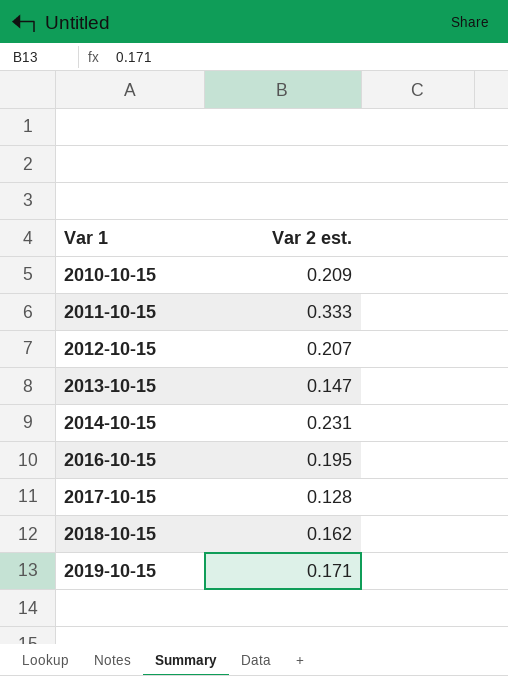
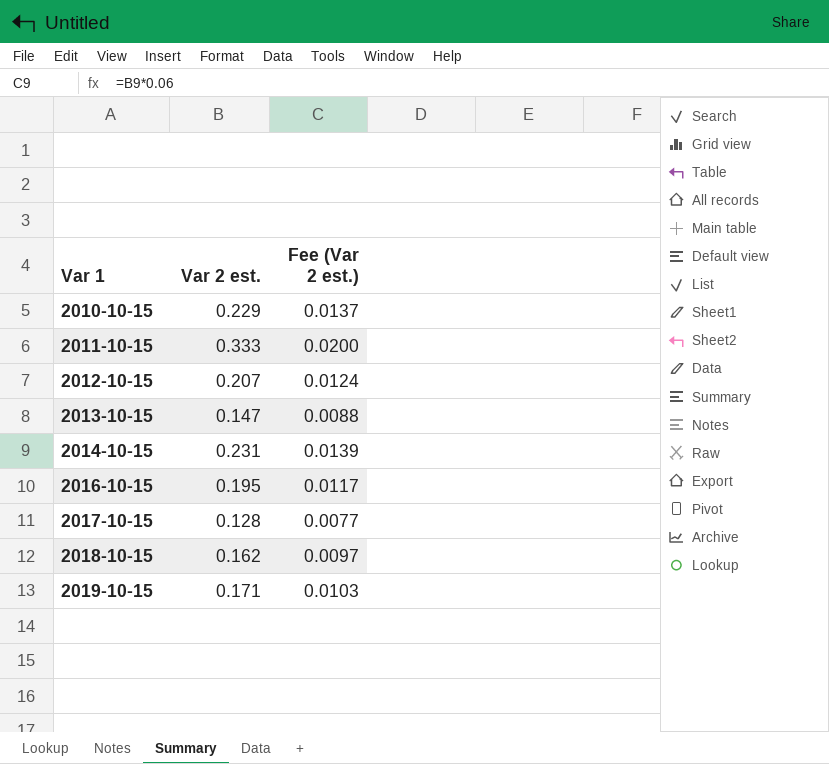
column Fee (Var 2 est.) | formula: none -> [Var 2 est.] * 0.06
2010-10-15 | Var 2 est.: 0.209 -> 0.229

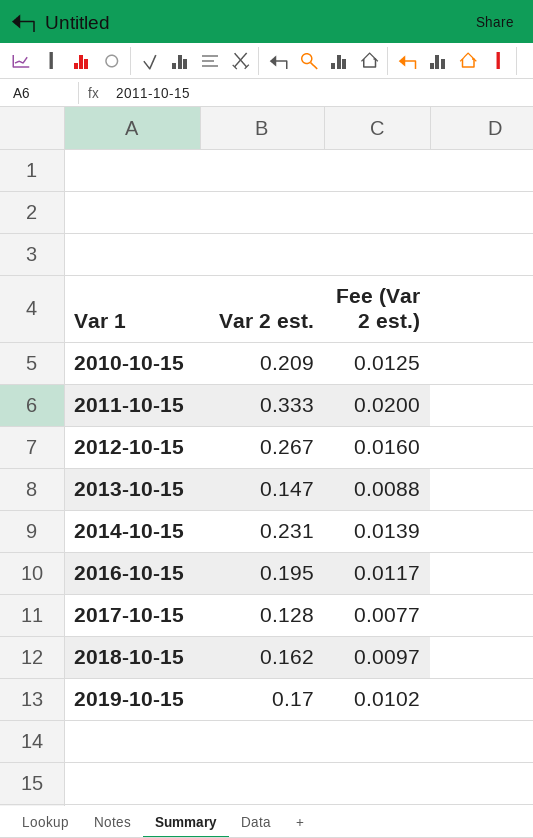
2010-10-15 | Var 2 est.: 0.229 -> 0.209
2010-10-15 | Fee (Var 2 est.): 0.0137 -> 0.0125
2012-10-15 | Var 2 est.: 0.207 -> 0.267
2012-10-15 | Fee (Var 2 est.): 0.0124 -> 0.0160
2019-10-15 | Var 2 est.: 0.171 -> 0.17
2019-10-15 | Fee (Var 2 est.): 0.0103 -> 0.0102

